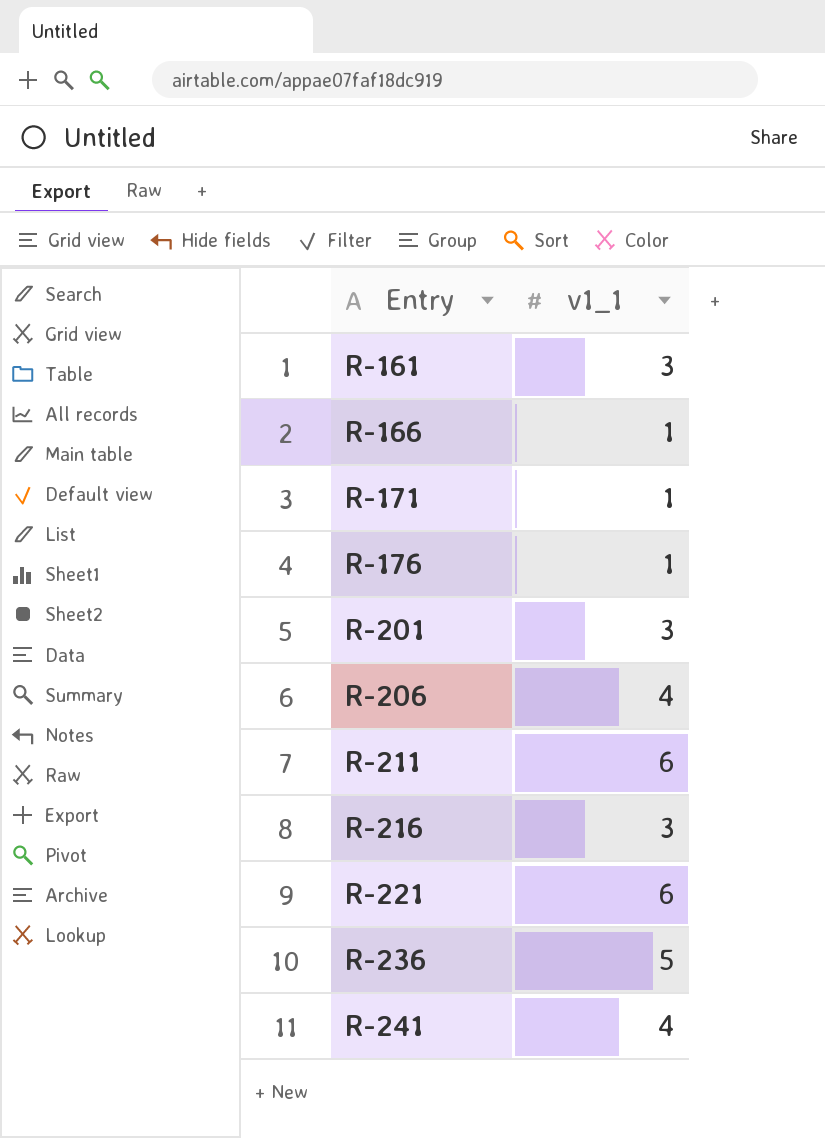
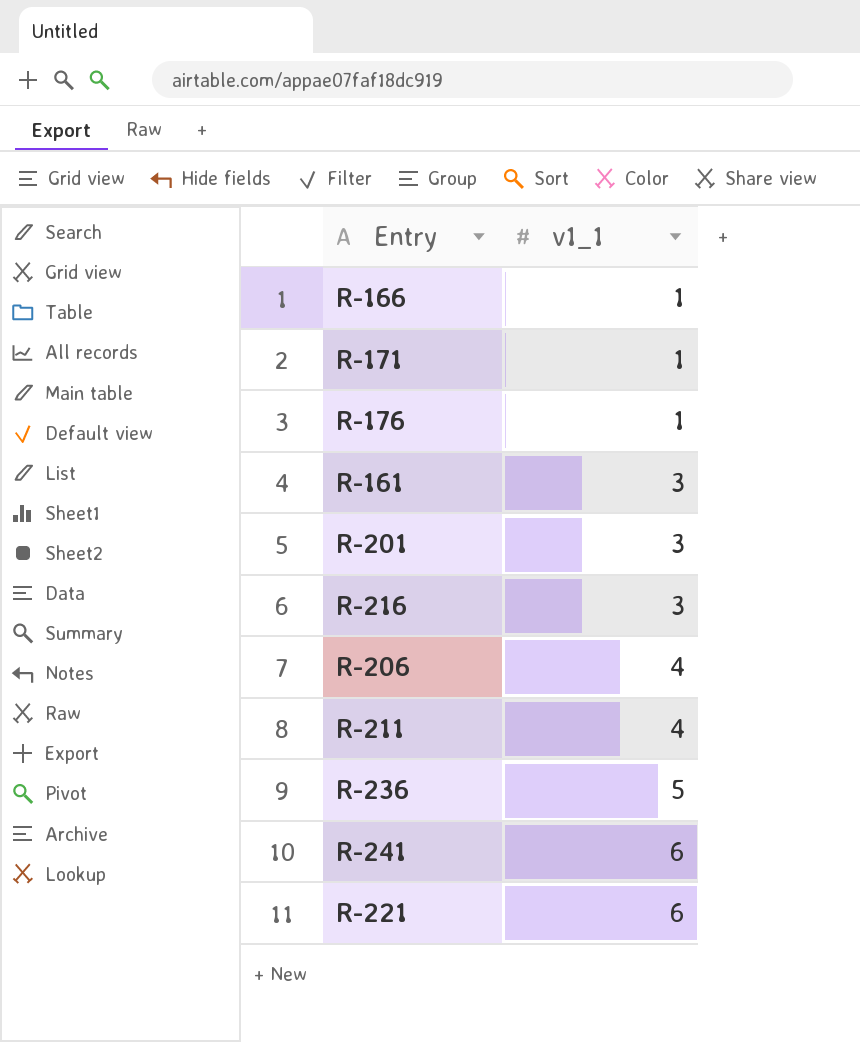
row order: Entry ascending -> v1_1 ascending
R-211 | v1_1: 6 -> 4
R-241 | v1_1: 4 -> 6

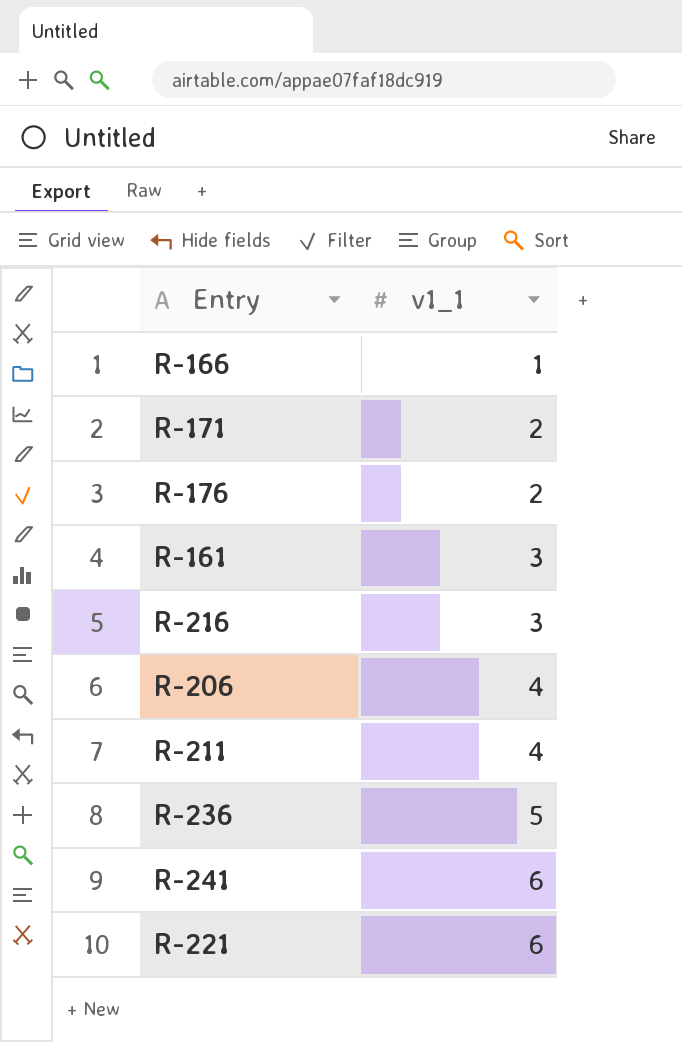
row R-201: 3 -> none
R-171 | v1_1: 1 -> 2
R-176 | v1_1: 1 -> 2

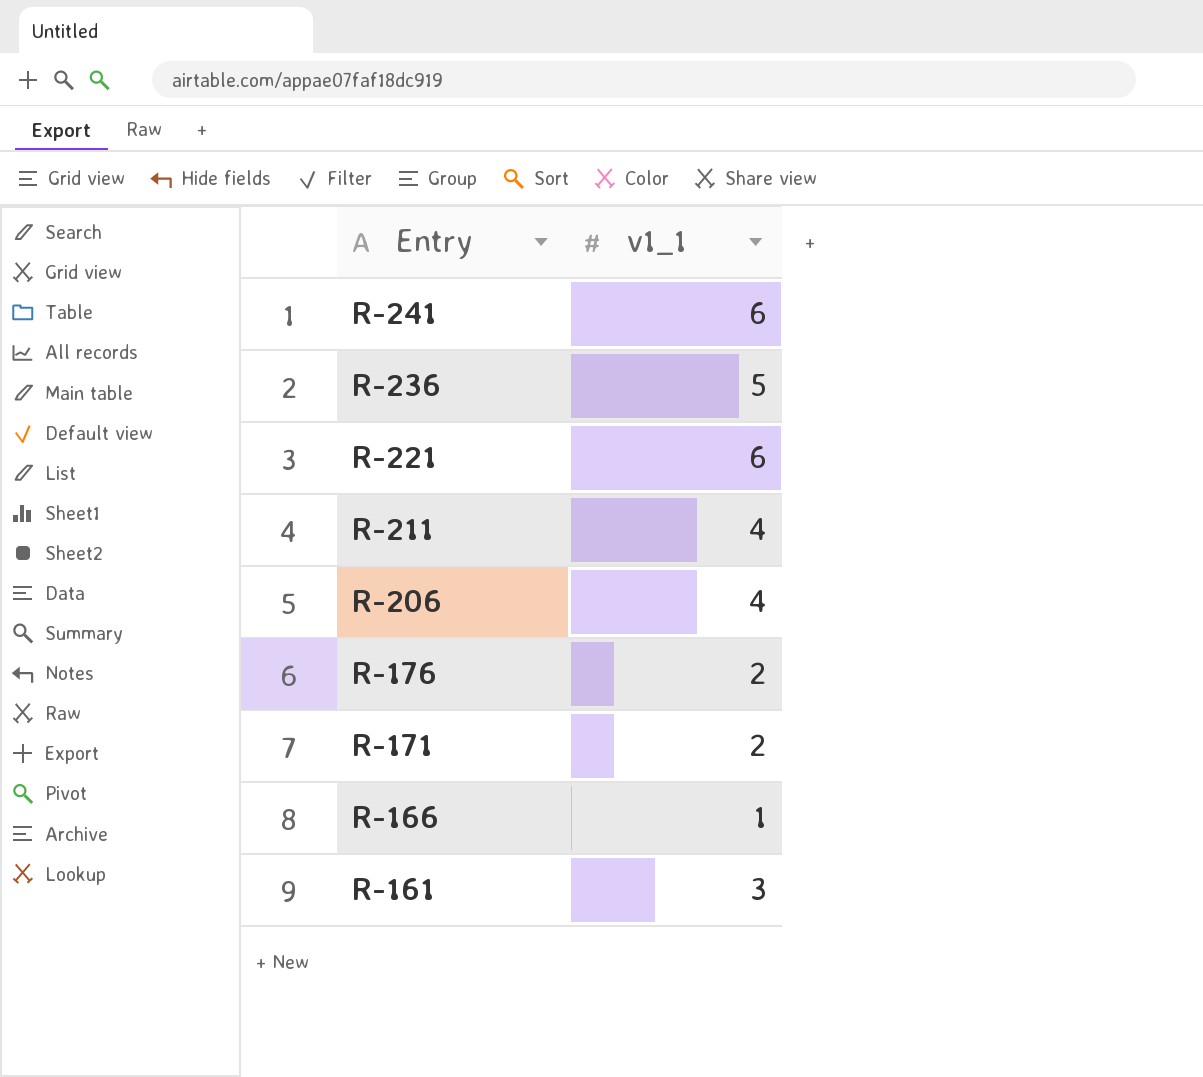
row order: v1_1 ascending -> Entry descending
row R-216: 3 -> none

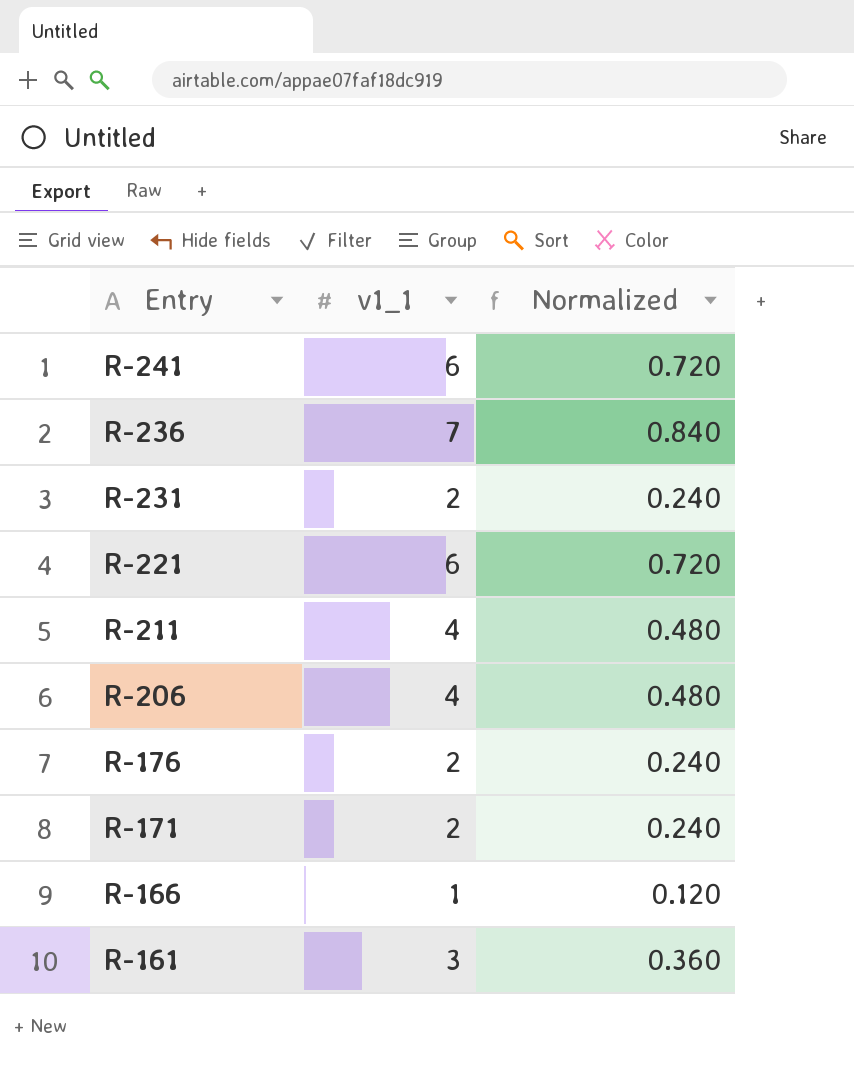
column Normalized | formula: none -> [v1_1] * 0.12
R-236 | v1_1: 5 -> 7
row R-231: none -> 2 | 0.240

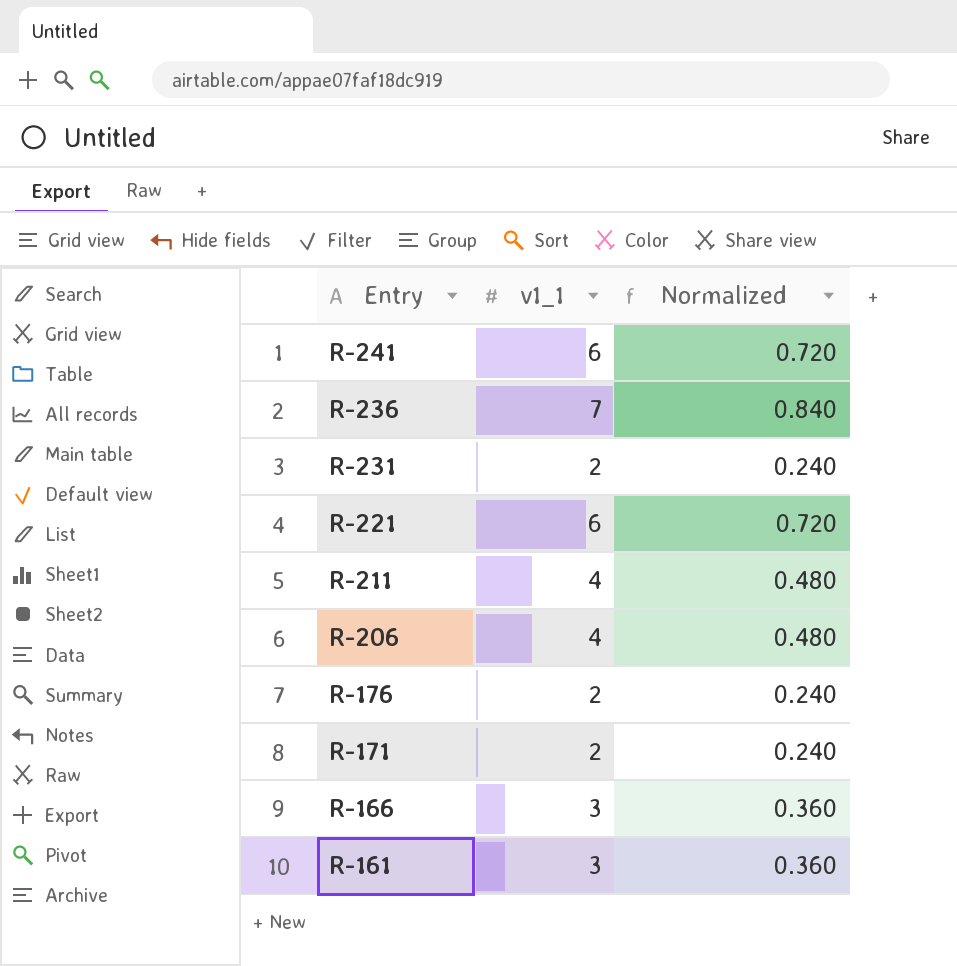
R-166 | v1_1: 1 -> 3
R-166 | Normalized: 0.120 -> 0.360

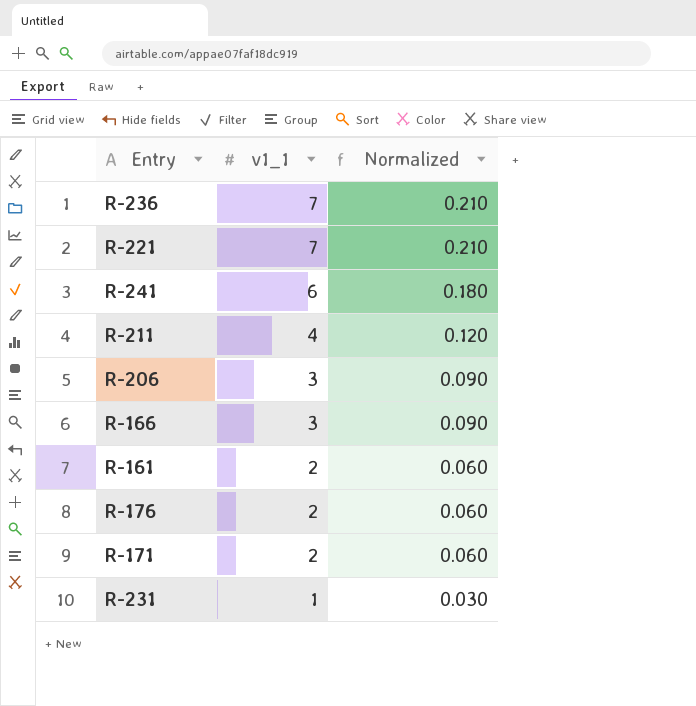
row order: Entry descending -> v1_1 descending
column Normalized | formula: [v1_1] * 0.12 -> [v1_1] * 0.03
R-221 | v1_1: 6 -> 7
R-206 | v1_1: 4 -> 3
R-161 | v1_1: 3 -> 2
R-231 | v1_1: 2 -> 1

